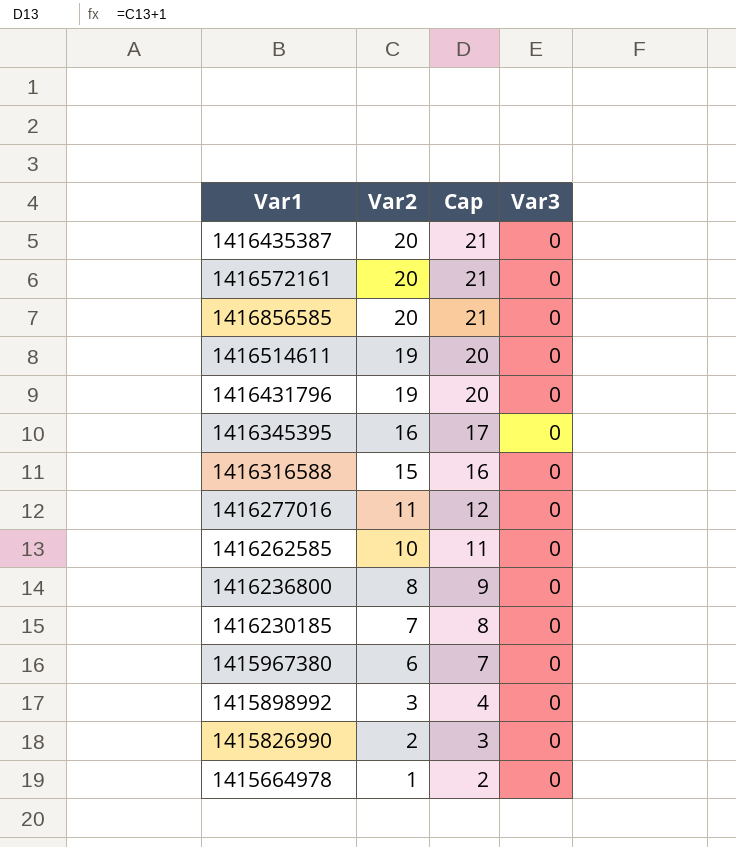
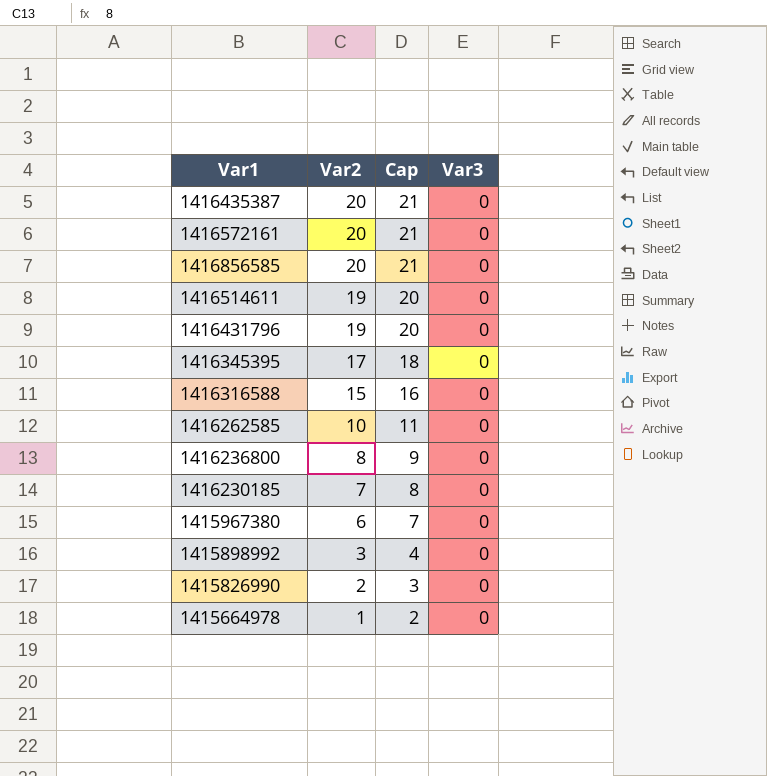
row 1416277016: 11 | 12 | 0 -> none
1416345395 | Var2: 16 -> 17
1416345395 | Cap: 17 -> 18

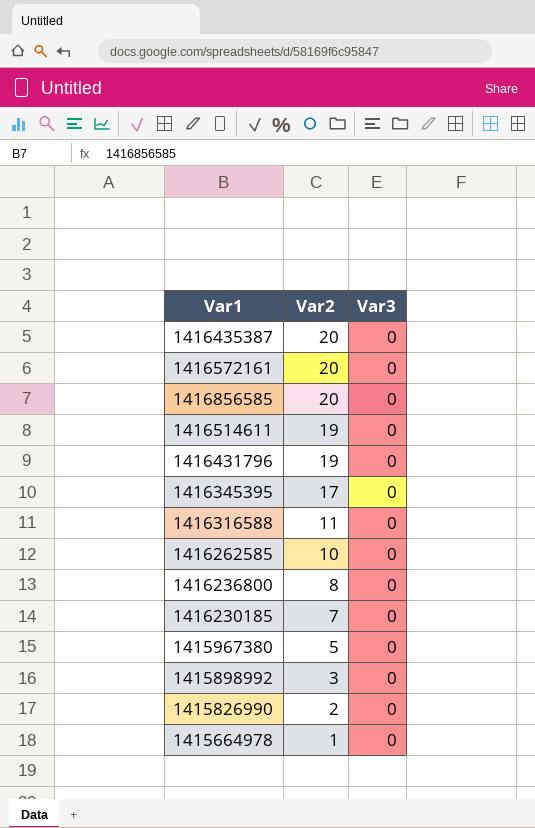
column Cap | formula: [Var2] + 1 -> none
1416316588 | Var2: 15 -> 11
1415967380 | Var2: 6 -> 5

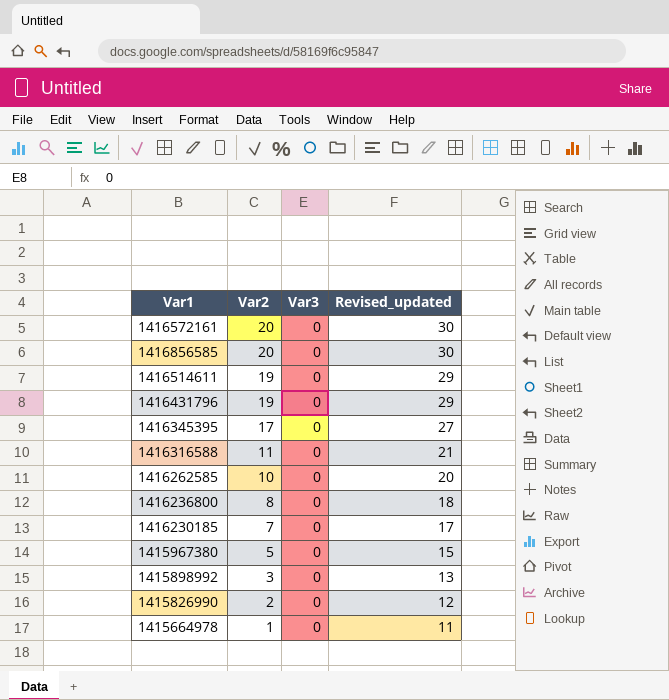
column Revised_updated | formula: none -> [Var2] + 10
row 1416435387: 20 | 0 -> none

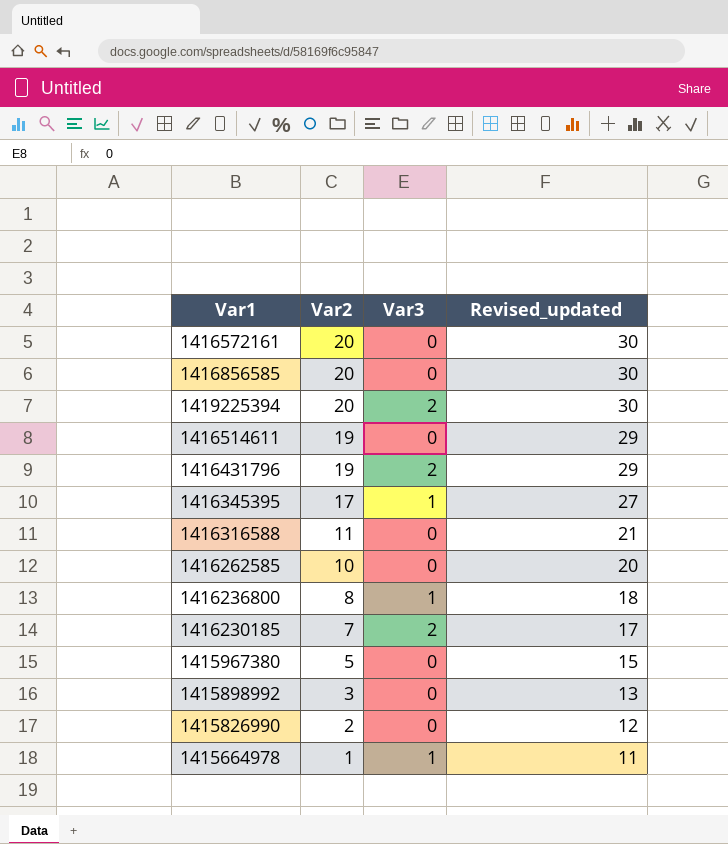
row 1419225394: none -> 20 | 2 | 30
1416431796 | Var3: 0 -> 2
1416345395 | Var3: 0 -> 1
1416236800 | Var3: 0 -> 1
1416230185 | Var3: 0 -> 2
1415664978 | Var3: 0 -> 1

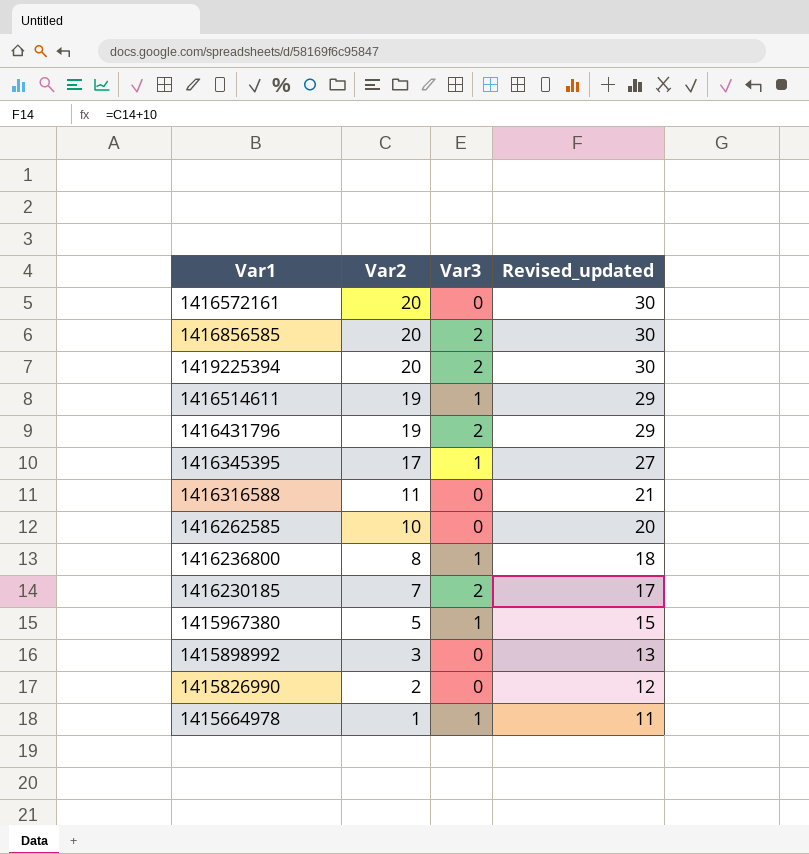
1416856585 | Var3: 0 -> 2
1416514611 | Var3: 0 -> 1
1415967380 | Var3: 0 -> 1

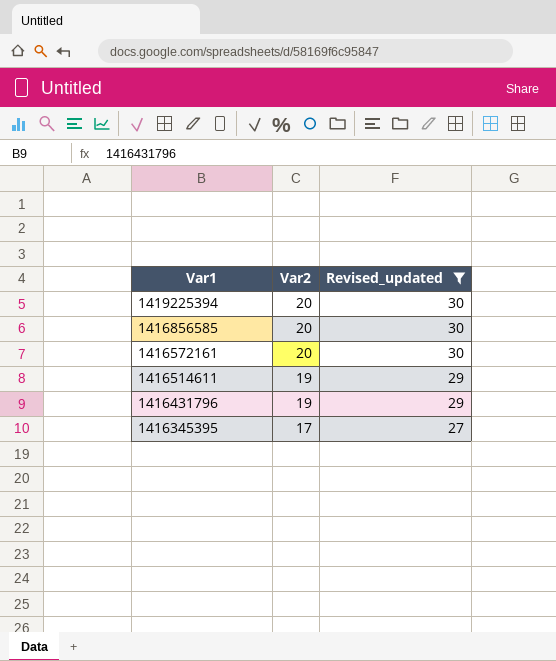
filter: none -> Revised_updated >= 27
row order: Var2 descending -> Var1 descending
column Var3 | position: 3 -> none

